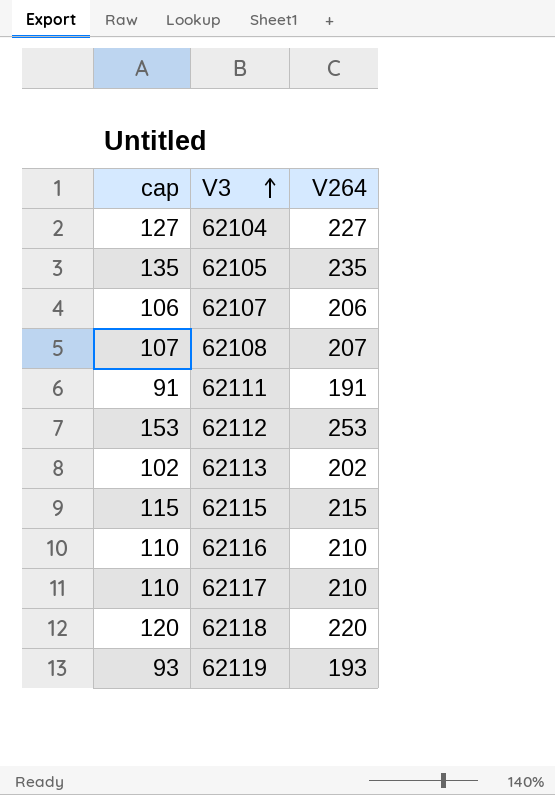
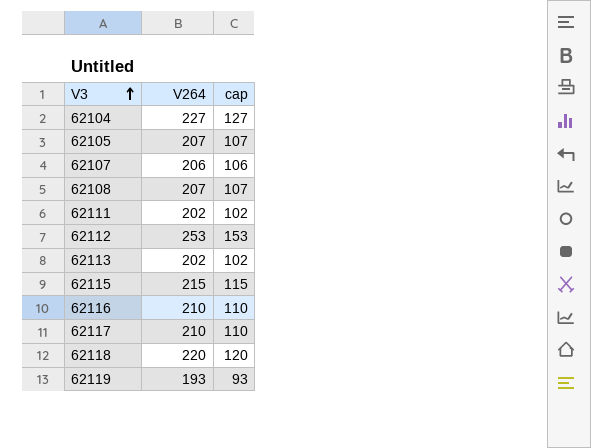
column cap | position: 1 -> 3
62105 | V264: 235 -> 207
62105 | cap: 135 -> 107
62111 | V264: 191 -> 202
62111 | cap: 91 -> 102

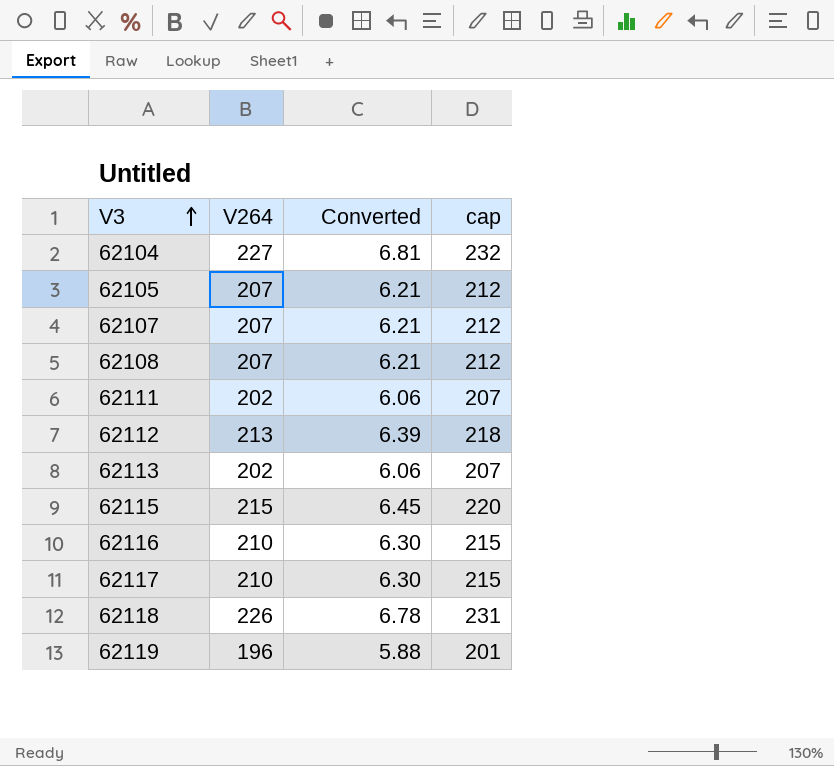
column Converted | formula: none -> [V264] * 0.03
column cap | formula: [V264] - 100 -> [V264] + 5
62107 | V264: 206 -> 207
62112 | V264: 253 -> 213
62118 | V264: 220 -> 226
62119 | V264: 193 -> 196

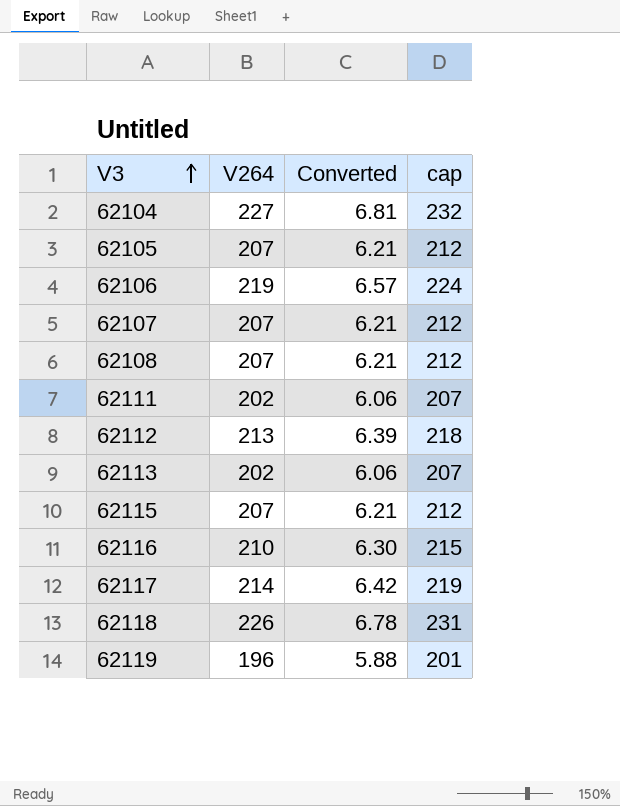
row 62106: none -> 219 | 6.57 | 224
62115 | V264: 215 -> 207
62115 | Converted: 6.45 -> 6.21
62115 | cap: 220 -> 212
62117 | V264: 210 -> 214
62117 | Converted: 6.30 -> 6.42
62117 | cap: 215 -> 219

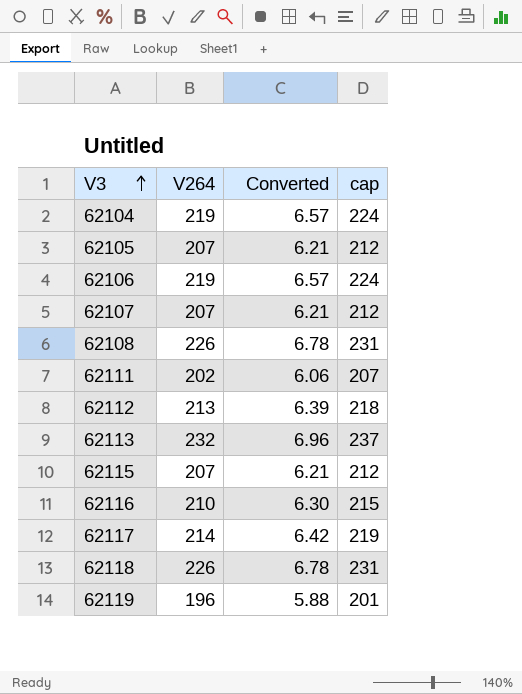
62104 | V264: 227 -> 219
62104 | Converted: 6.81 -> 6.57
62104 | cap: 232 -> 224
62108 | V264: 207 -> 226
62108 | Converted: 6.21 -> 6.78
62108 | cap: 212 -> 231
62113 | V264: 202 -> 232
62113 | Converted: 6.06 -> 6.96
62113 | cap: 207 -> 237

